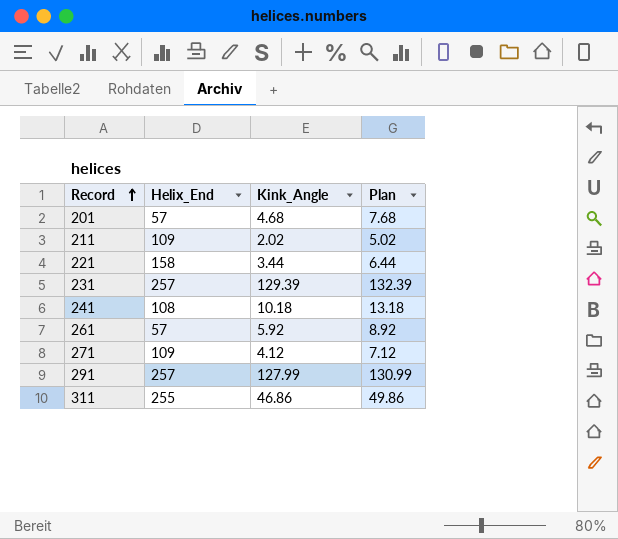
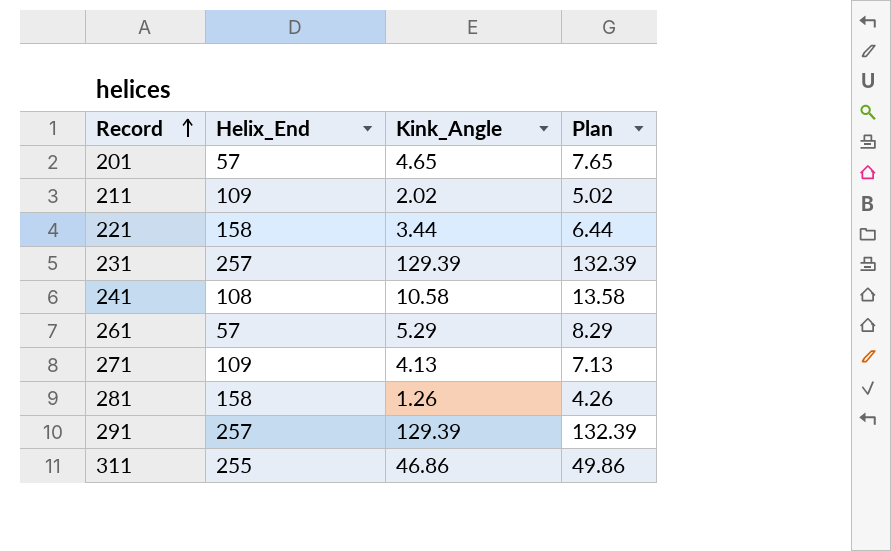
201 | Kink_Angle: 4.68 -> 4.65
201 | Plan: 7.68 -> 7.65
241 | Kink_Angle: 10.18 -> 10.58
241 | Plan: 13.18 -> 13.58
261 | Kink_Angle: 5.92 -> 5.29
261 | Plan: 8.92 -> 8.29
271 | Kink_Angle: 4.12 -> 4.13
271 | Plan: 7.12 -> 7.13
row 281: none -> 158 | 1.26 | 4.26
291 | Kink_Angle: 127.99 -> 129.39
291 | Plan: 130.99 -> 132.39

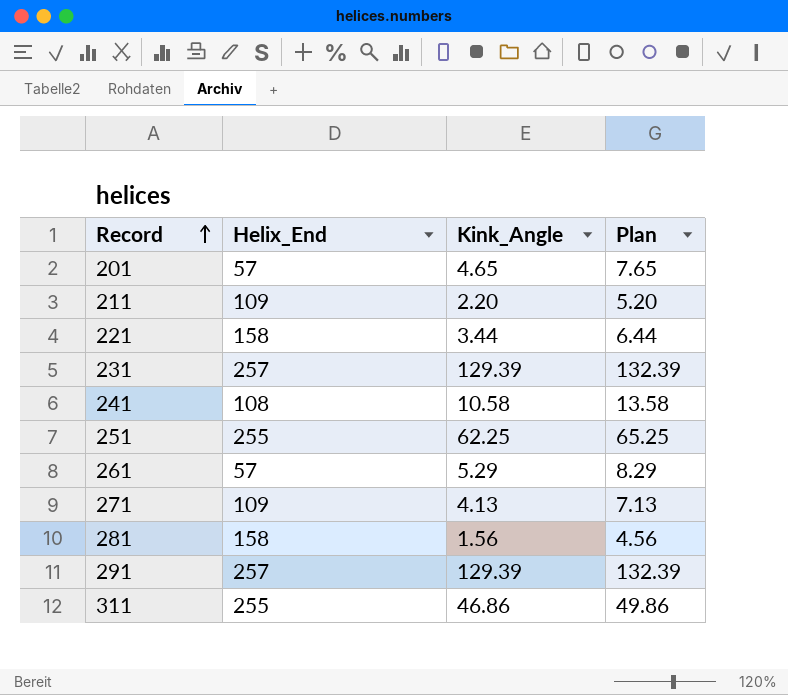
211 | Kink_Angle: 2.02 -> 2.20
211 | Plan: 5.02 -> 5.20
row 251: none -> 255 | 62.25 | 65.25
281 | Kink_Angle: 1.26 -> 1.56
281 | Plan: 4.26 -> 4.56

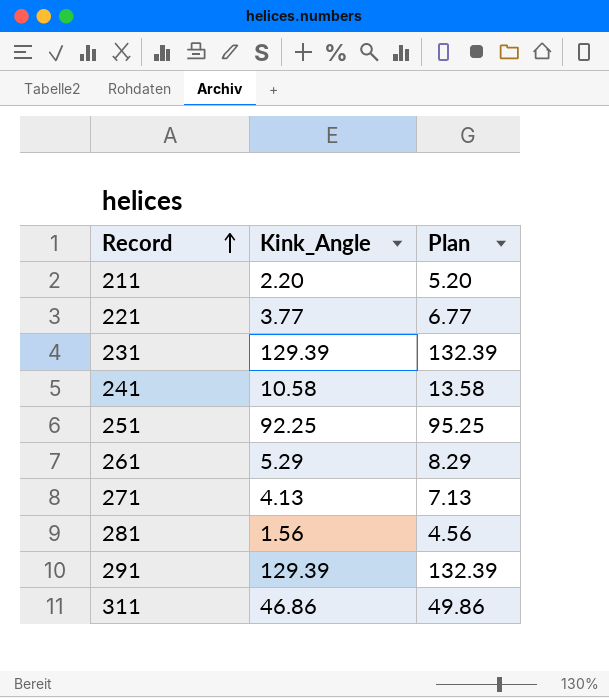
column Helix_End | position: 2 -> none
row 201: 57 | 4.65 | 7.65 -> none
221 | Kink_Angle: 3.44 -> 3.77
221 | Plan: 6.44 -> 6.77
251 | Kink_Angle: 62.25 -> 92.25
251 | Plan: 65.25 -> 95.25

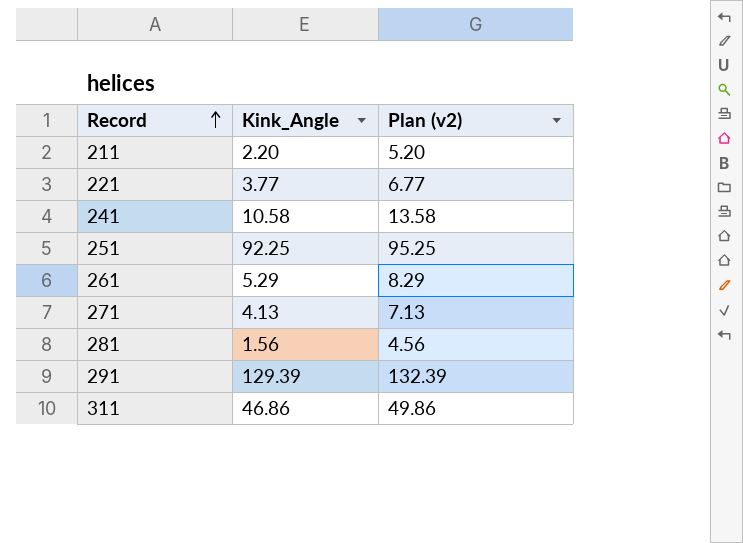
column name: Plan -> Plan (v2)
row 231: 129.39 | 132.39 -> none

